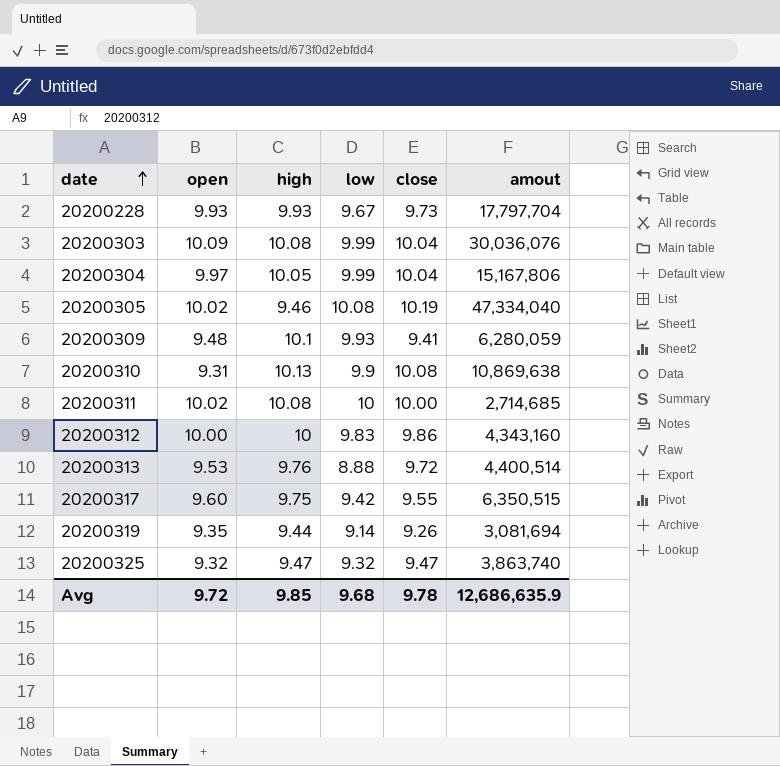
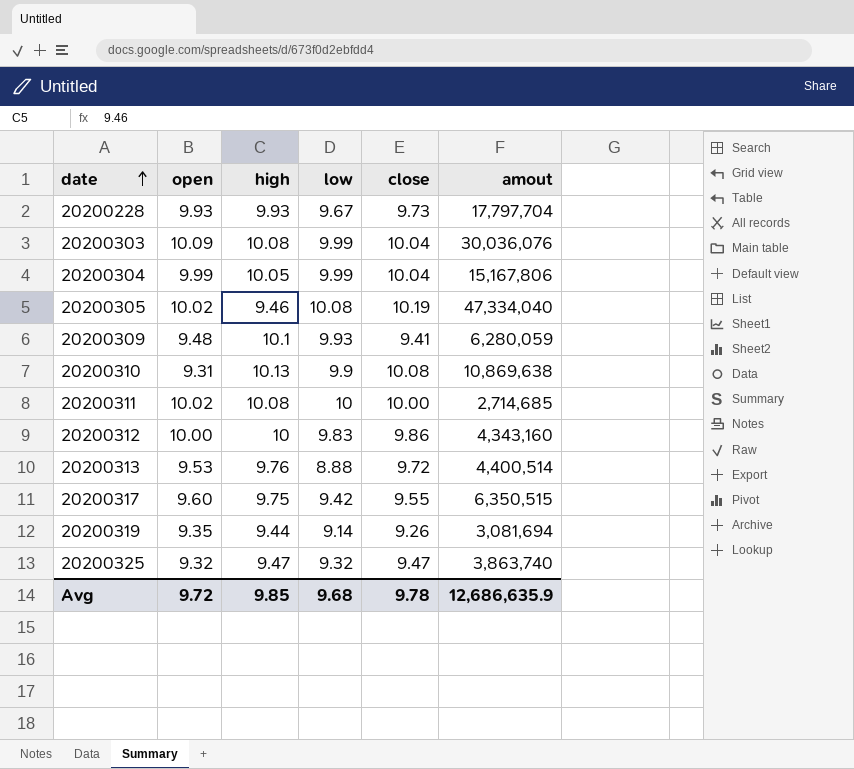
20200304 | open: 9.97 -> 9.99

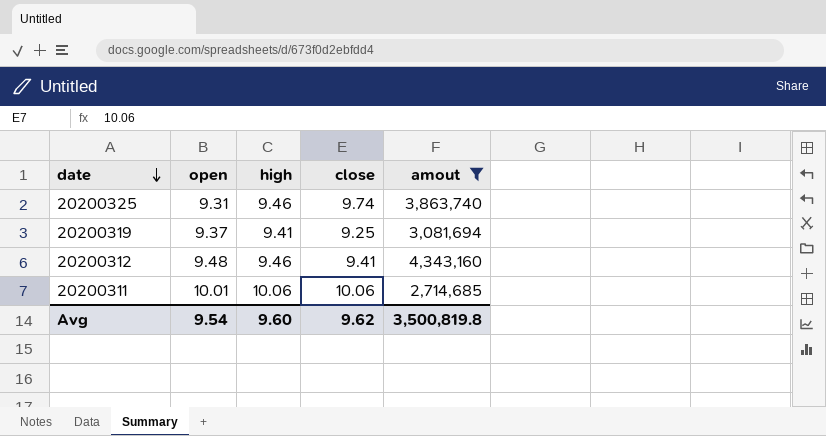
filter: none -> amout <= 4,343,160
row order: date ascending -> date descending
column low | position: 4 -> none
20200325 | open: 9.32 -> 9.31
20200325 | high: 9.47 -> 9.46
20200325 | close: 9.47 -> 9.74
20200319 | open: 9.35 -> 9.37
20200319 | high: 9.44 -> 9.41
20200319 | close: 9.26 -> 9.25
20200312 | open: 10.00 -> 9.48
20200312 | high: 10 -> 9.46
20200312 | close: 9.86 -> 9.41
20200311 | open: 10.02 -> 10.01
20200311 | high: 10.08 -> 10.06
20200311 | close: 10.00 -> 10.06
Avg | open: 9.72 -> 9.54
Avg | high: 9.85 -> 9.60
Avg | close: 9.78 -> 9.62
Avg | amout: 12,686,635.9 -> 3,500,819.8

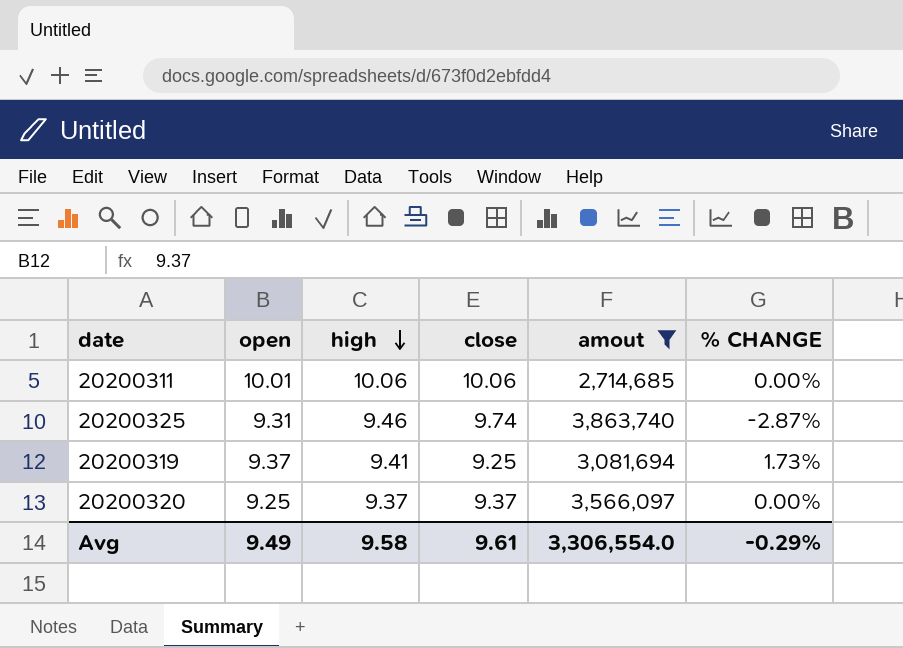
row order: date descending -> high descending
column % CHANGE | formula: none -> ([high] - [close]) / [close]
row 20200312: 9.48 | 9.46 | 9.41 | 4,343,160 -> none
row 20200320: none -> 9.25 | 9.37 | 9.37 | 3,566,097 | 0.00%
Avg | open: 9.54 -> 9.49
Avg | high: 9.60 -> 9.58
Avg | close: 9.62 -> 9.61
Avg | amout: 3,500,819.8 -> 3,306,554.0

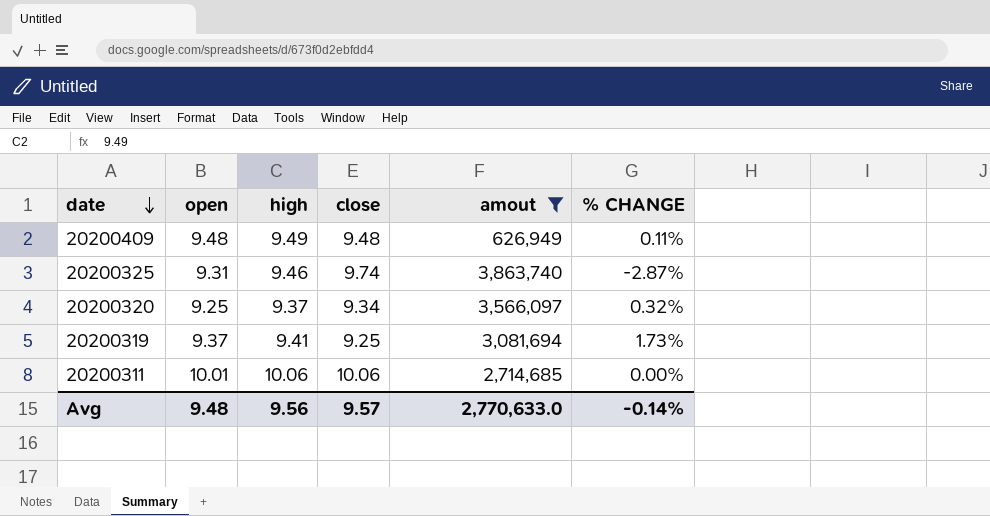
row order: high descending -> date descending
row 20200409: none -> 9.48 | 9.49 | 9.48 | 626,949 | 0.11%
20200320 | close: 9.37 -> 9.34
20200320 | % CHANGE: 0.00% -> 0.32%
Avg | open: 9.49 -> 9.48
Avg | high: 9.58 -> 9.56
Avg | close: 9.61 -> 9.57
Avg | amout: 3,306,554.0 -> 2,770,633.0
Avg | % CHANGE: -0.29% -> -0.14%

